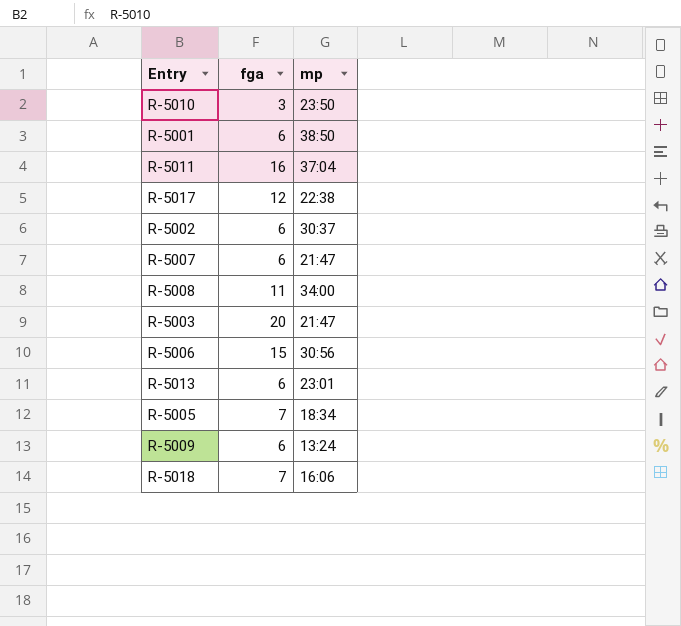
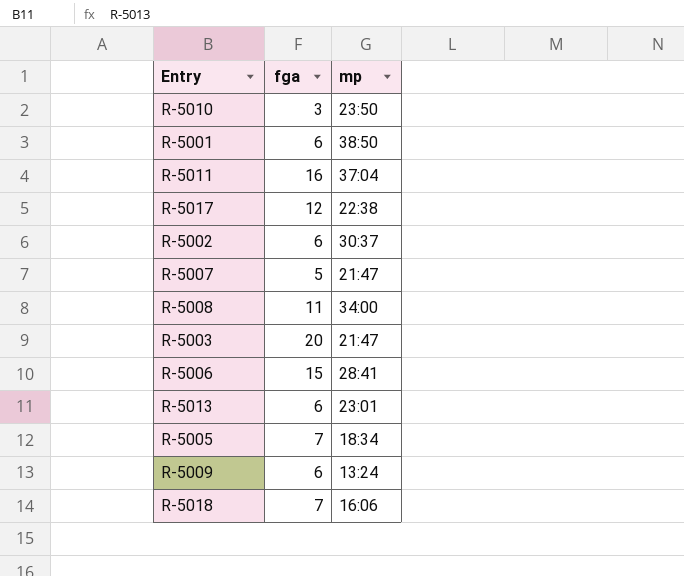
R-5007 | fga: 6 -> 5
R-5006 | mp: 30:56 -> 28:41

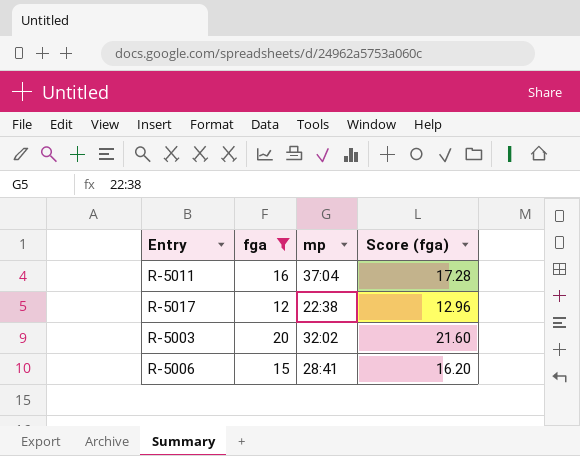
filter: none -> fga >= 12
column Score (fga) | formula: none -> [fga] * 1.08
R-5003 | mp: 21:47 -> 32:02

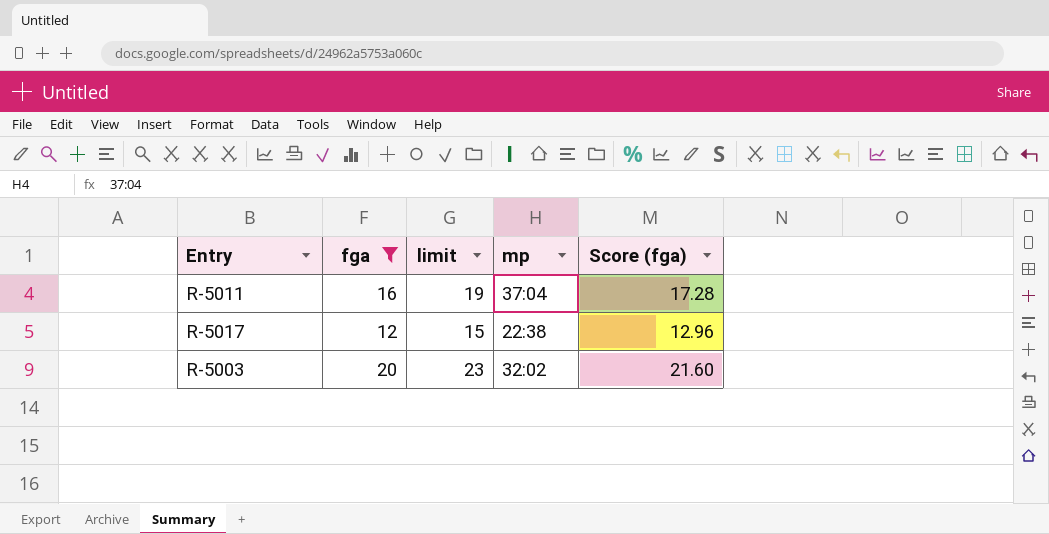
column limit | formula: none -> [fga] + 3
row R-5006: 15 | 28:41 | 16.20 -> none

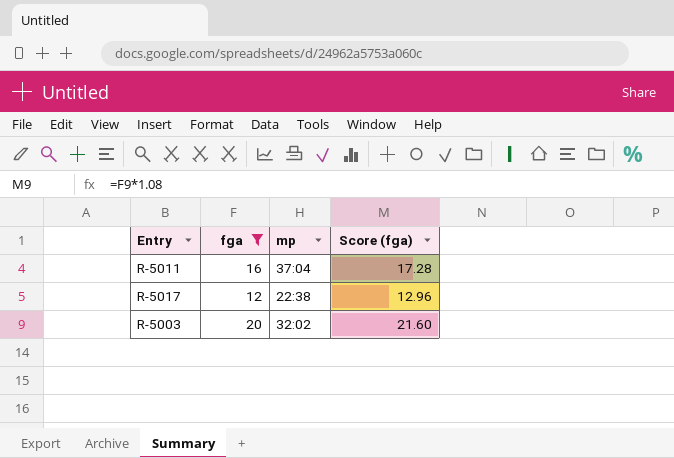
column limit | formula: [fga] + 3 -> none

